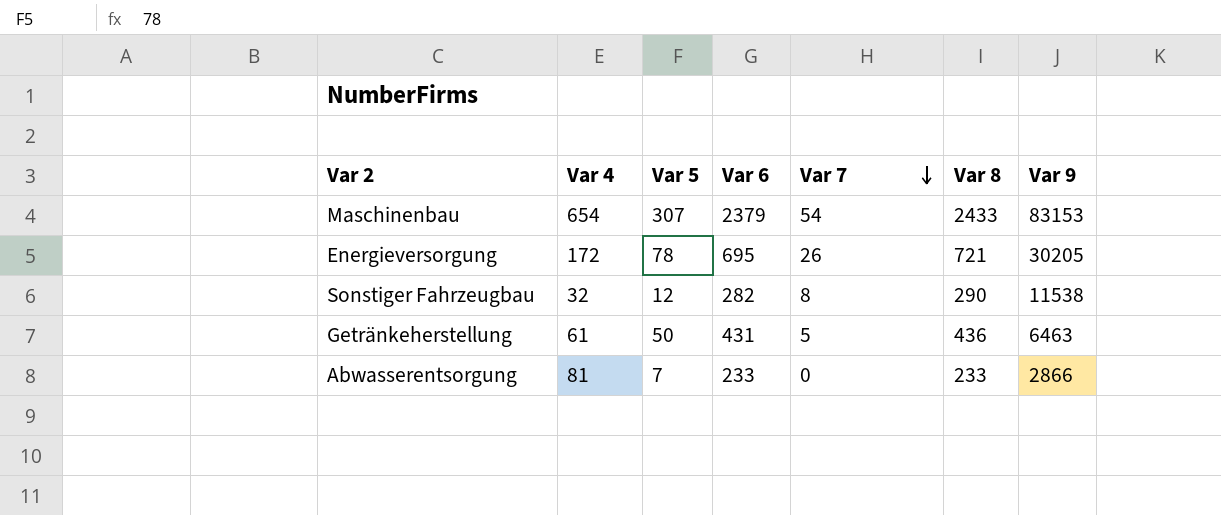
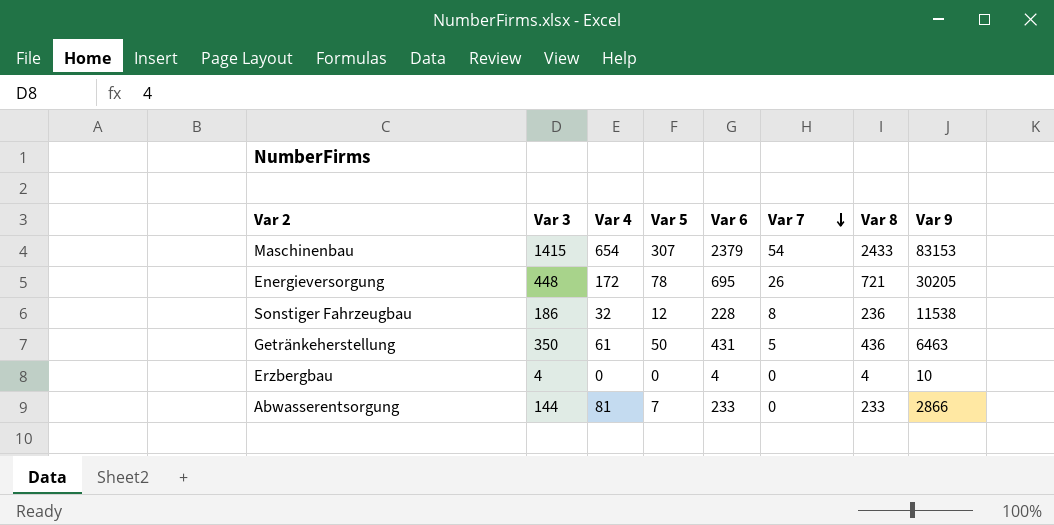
column Var 3 | position: none -> 2
Sonstiger Fahrzeugbau | Var 6: 282 -> 228
Sonstiger Fahrzeugbau | Var 8: 290 -> 236
row Erzbergbau: none -> 4 | 0 | 0 | 4 | 0 | 4 | 10

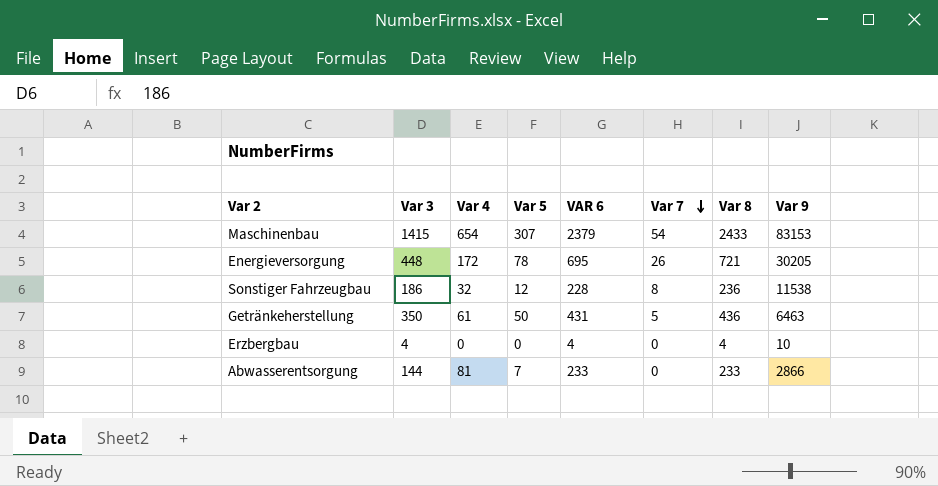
column name: Var 6 -> VAR 6

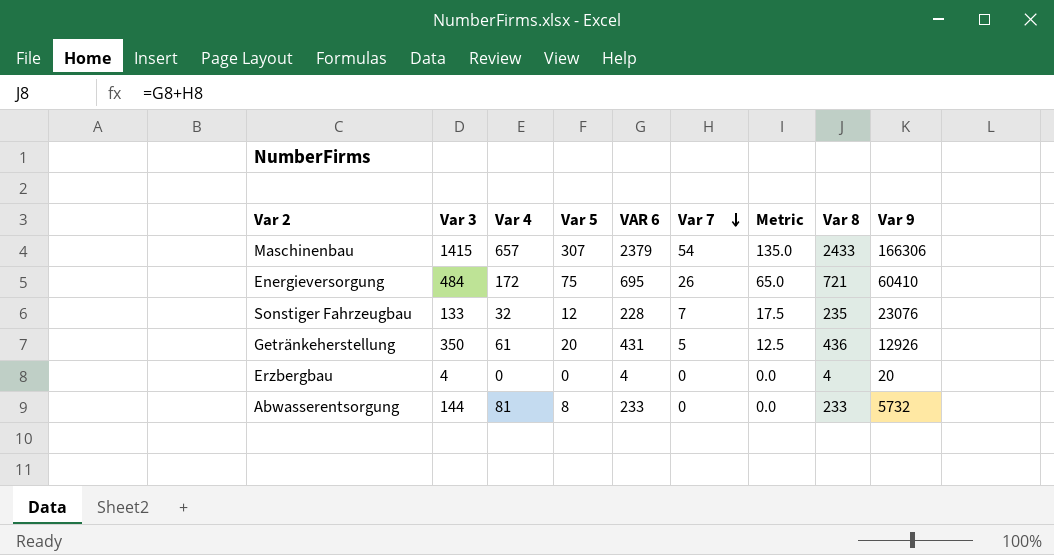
column Metric | formula: none -> [Var 7] * 2.5
Maschinenbau | Var 4: 654 -> 657
Maschinenbau | Var 9: 83153 -> 166306
Energieversorgung | Var 3: 448 -> 484
Energieversorgung | Var 5: 78 -> 75
Energieversorgung | Var 9: 30205 -> 60410
Sonstiger Fahrzeugbau | Var 3: 186 -> 133
Sonstiger Fahrzeugbau | Var 7: 8 -> 7
Sonstiger Fahrzeugbau | Var 8: 236 -> 235
Sonstiger Fahrzeugbau | Var 9: 11538 -> 23076
Getränkeherstellung | Var 5: 50 -> 20
Getränkeherstellung | Var 9: 6463 -> 12926
Erzbergbau | Var 9: 10 -> 20
Abwasserentsorgung | Var 5: 7 -> 8
Abwasserentsorgung | Var 9: 2866 -> 5732

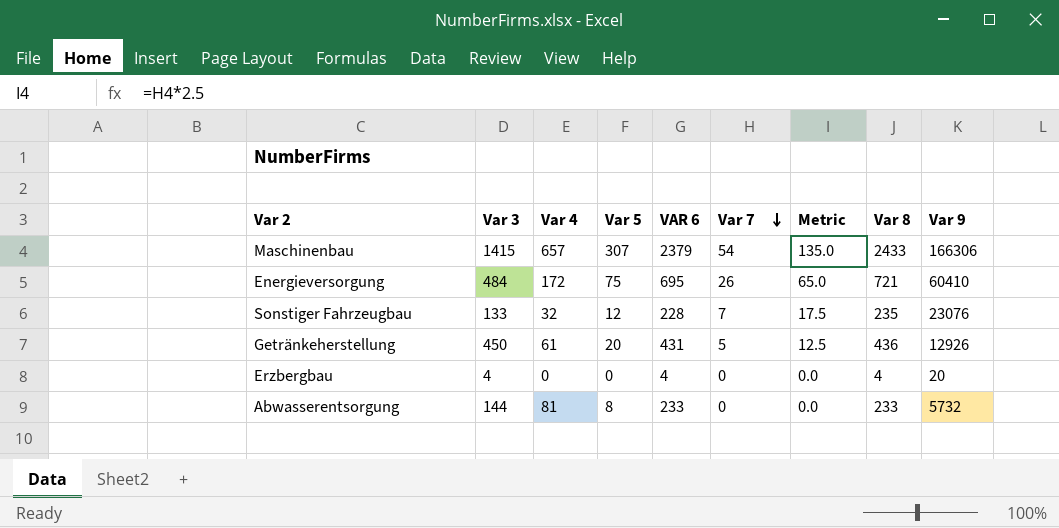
Getränkeherstellung | Var 3: 350 -> 450

